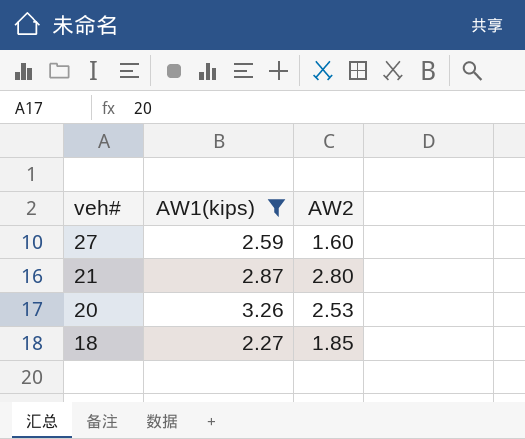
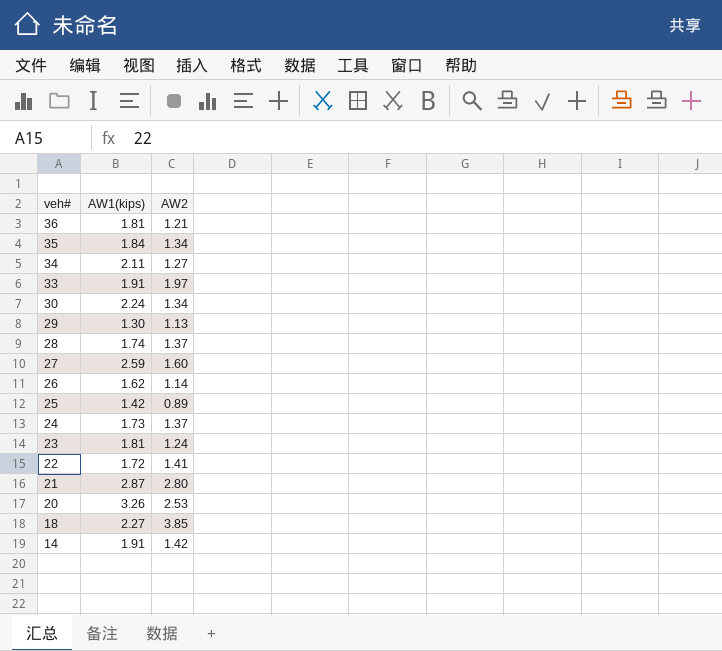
filter: AW1(kips) >= 2.27 -> none
18 | AW2: 1.85 -> 3.85

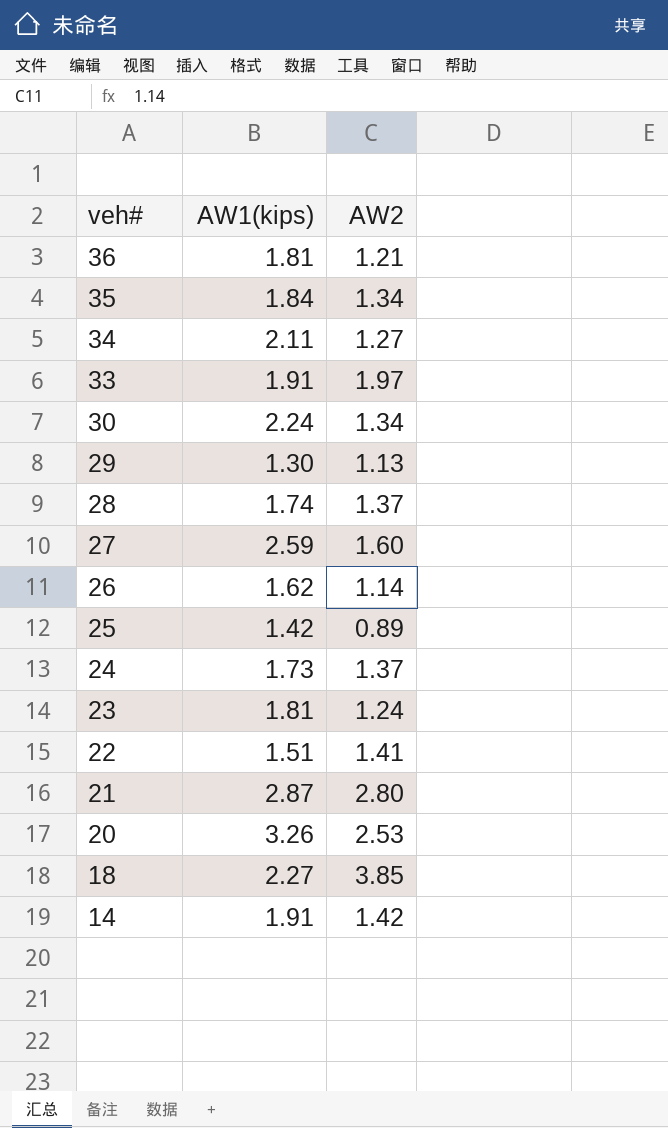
22 | AW1(kips): 1.72 -> 1.51

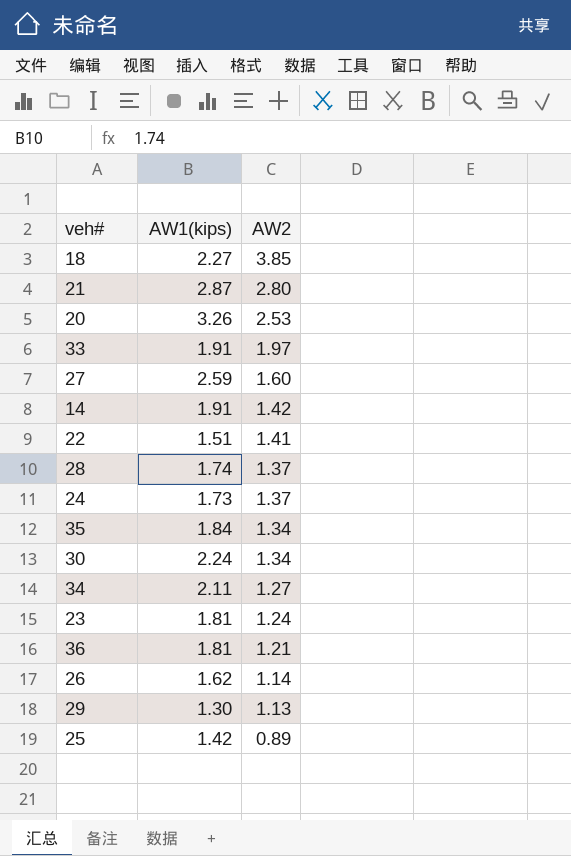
row order: veh# descending -> AW2 descending

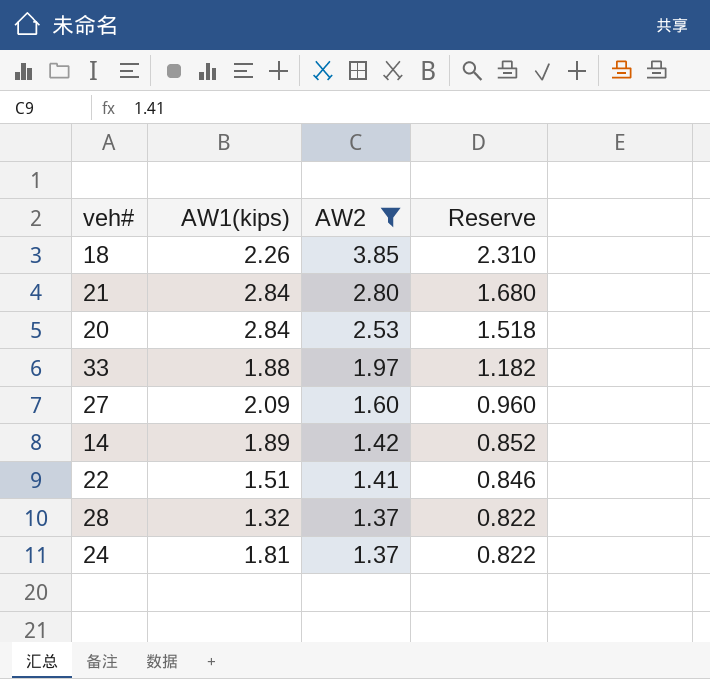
filter: none -> AW2 >= 1.37
column Reserve | formula: none -> [AW2] * 0.6
18 | AW1(kips): 2.27 -> 2.26
21 | AW1(kips): 2.87 -> 2.84
20 | AW1(kips): 3.26 -> 2.84
33 | AW1(kips): 1.91 -> 1.88
27 | AW1(kips): 2.59 -> 2.09
14 | AW1(kips): 1.91 -> 1.89
28 | AW1(kips): 1.74 -> 1.32
24 | AW1(kips): 1.73 -> 1.81

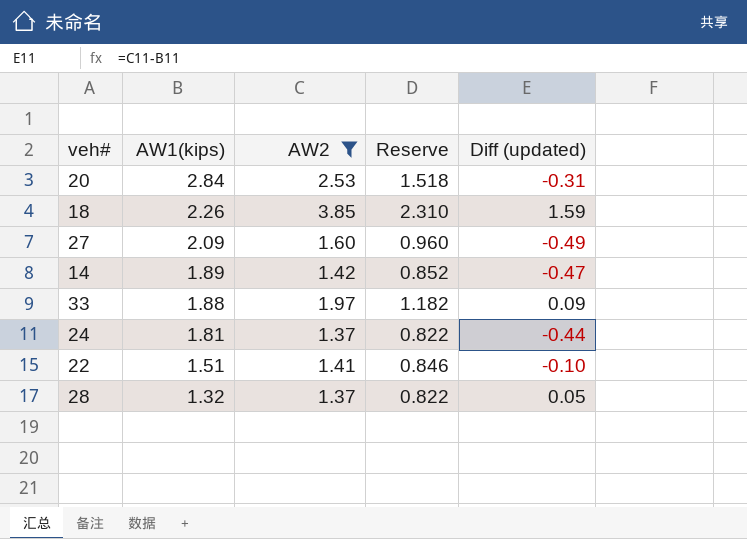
row order: AW2 descending -> AW1(kips) descending
column Diff (updated) | formula: none -> [AW2] - [AW1(kips)]
row 21: 2.84 | 2.80 | 1.680 -> none

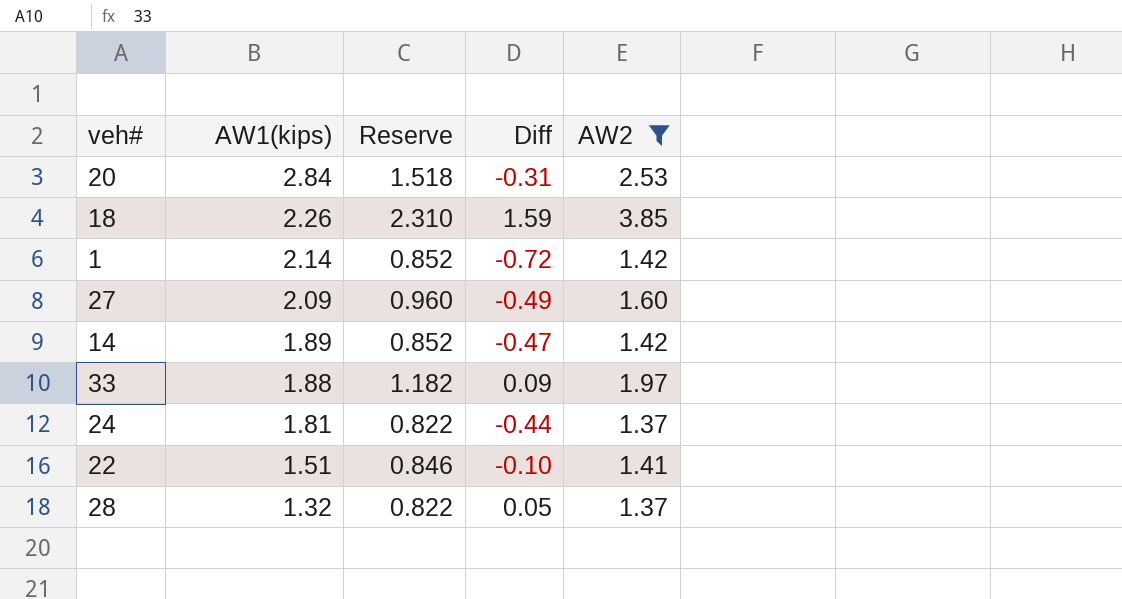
column name: Diff (updated) -> Diff
column AW2 | position: 3 -> 5
row 1: none -> 2.14 | 0.852 | -0.72 | 1.42

